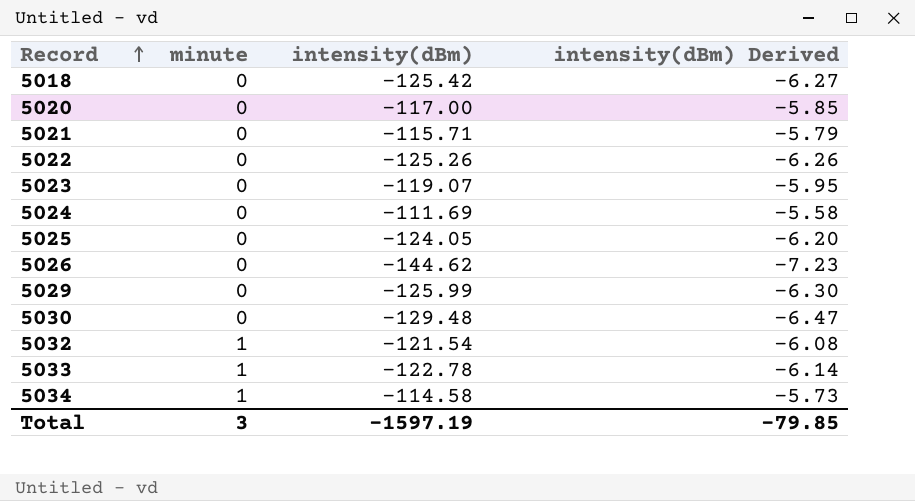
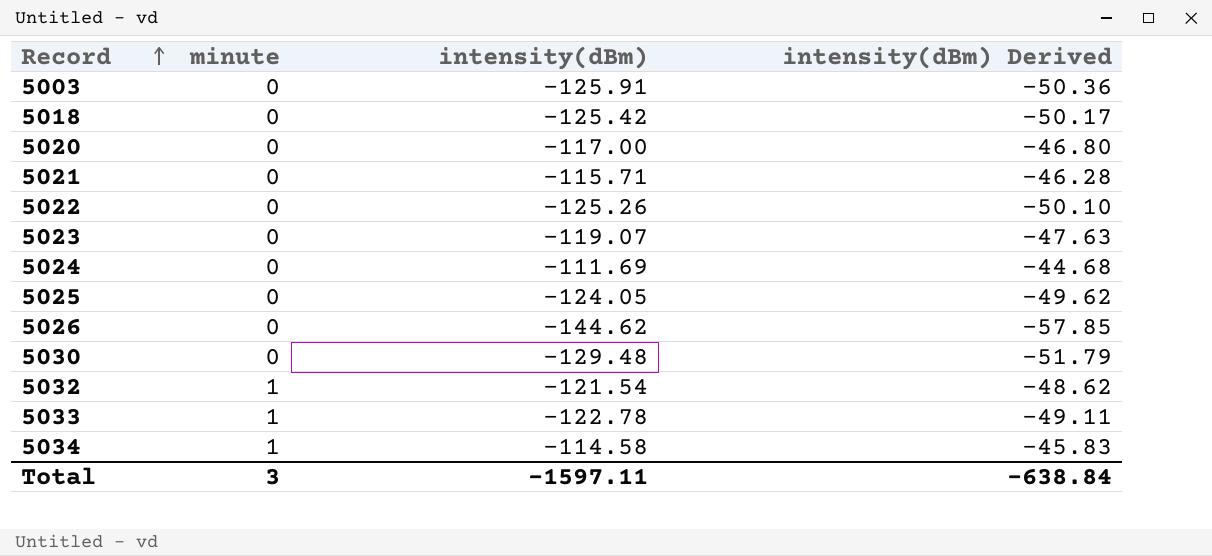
column intensity(dBm) Derived | formula: [intensity(dBm)] * 0.05 -> [intensity(dBm)] * 0.4
row 5029: 0 | -125.99 | -6.30 -> none
row 5003: none -> 0 | -125.91 | -50.36
Total | intensity(dBm): -1597.19 -> -1597.11
Total | intensity(dBm) Derived: -79.85 -> -638.84

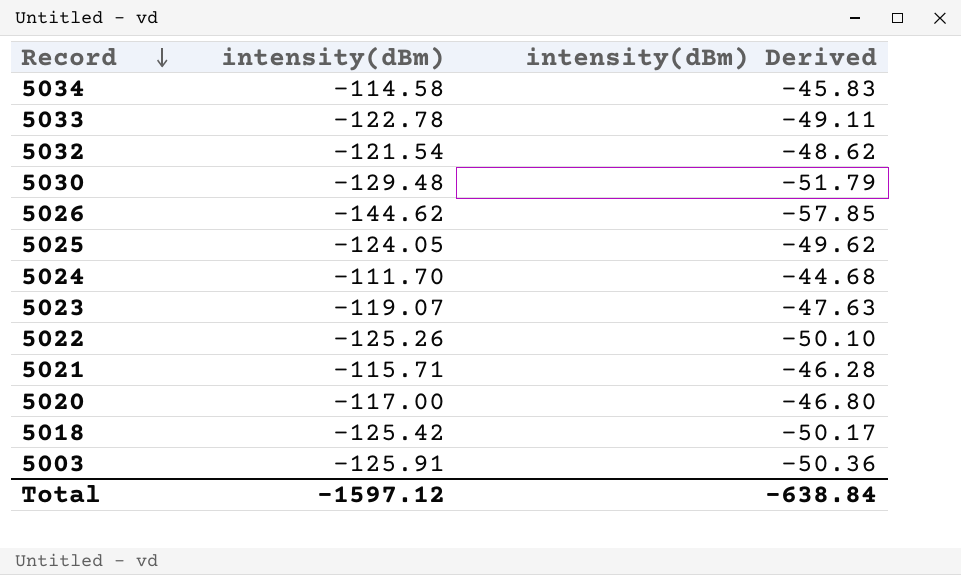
row order: Record ascending -> Record descending
column minute | position: 2 -> none
5024 | intensity(dBm): -111.69 -> -111.70
Total | intensity(dBm): -1597.11 -> -1597.12

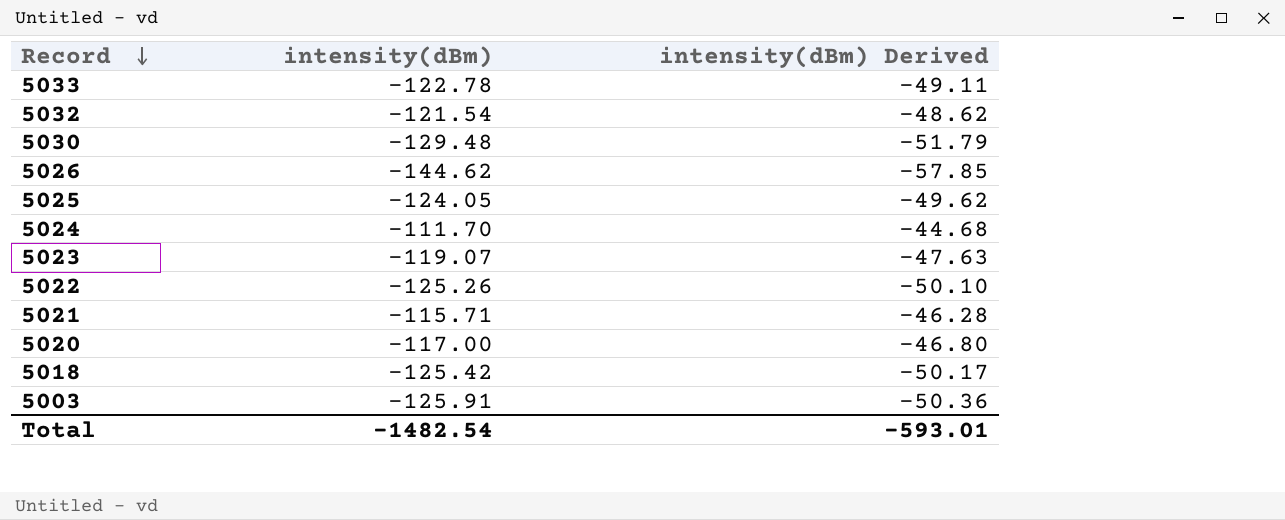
row 5034: -114.58 | -45.83 -> none
Total | intensity(dBm): -1597.12 -> -1482.54
Total | intensity(dBm) Derived: -638.84 -> -593.01

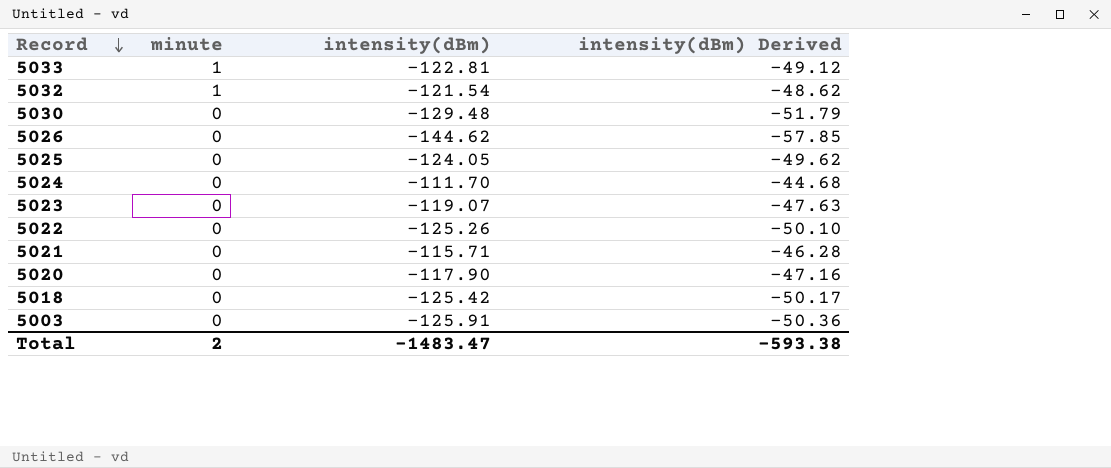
column minute | position: none -> 2
5033 | intensity(dBm): -122.78 -> -122.81
5033 | intensity(dBm) Derived: -49.11 -> -49.12
5020 | intensity(dBm): -117.00 -> -117.90
5020 | intensity(dBm) Derived: -46.80 -> -47.16
Total | intensity(dBm): -1482.54 -> -1483.47
Total | intensity(dBm) Derived: -593.01 -> -593.38

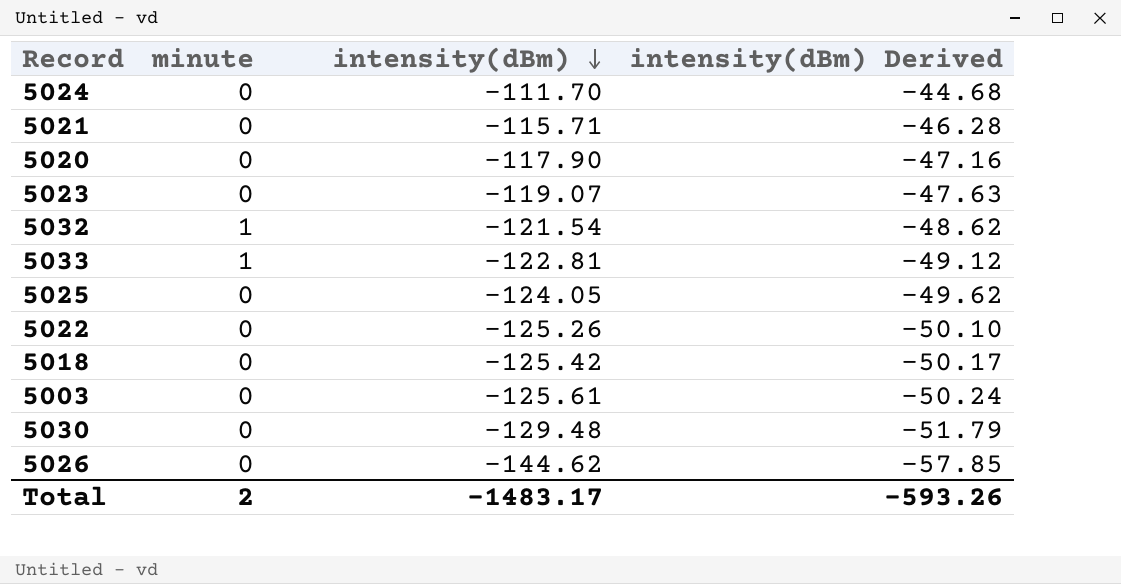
row order: Record descending -> intensity(dBm) descending
5003 | intensity(dBm): -125.91 -> -125.61
5003 | intensity(dBm) Derived: -50.36 -> -50.24
Total | intensity(dBm): -1483.47 -> -1483.17
Total | intensity(dBm) Derived: -593.38 -> -593.26

